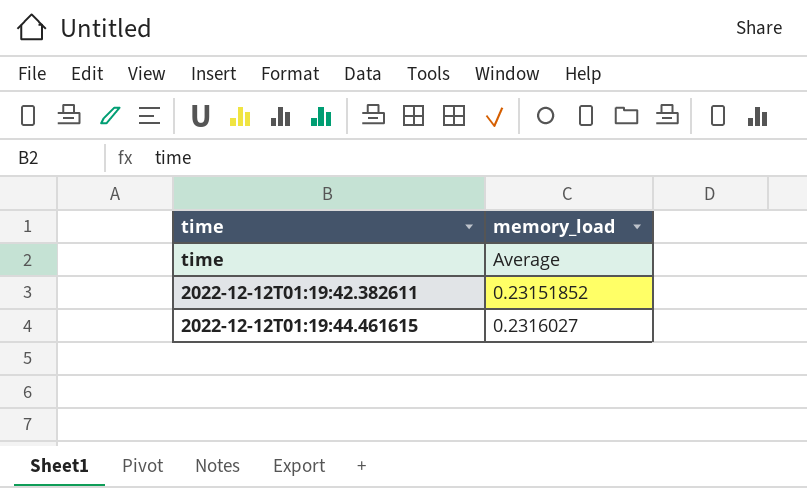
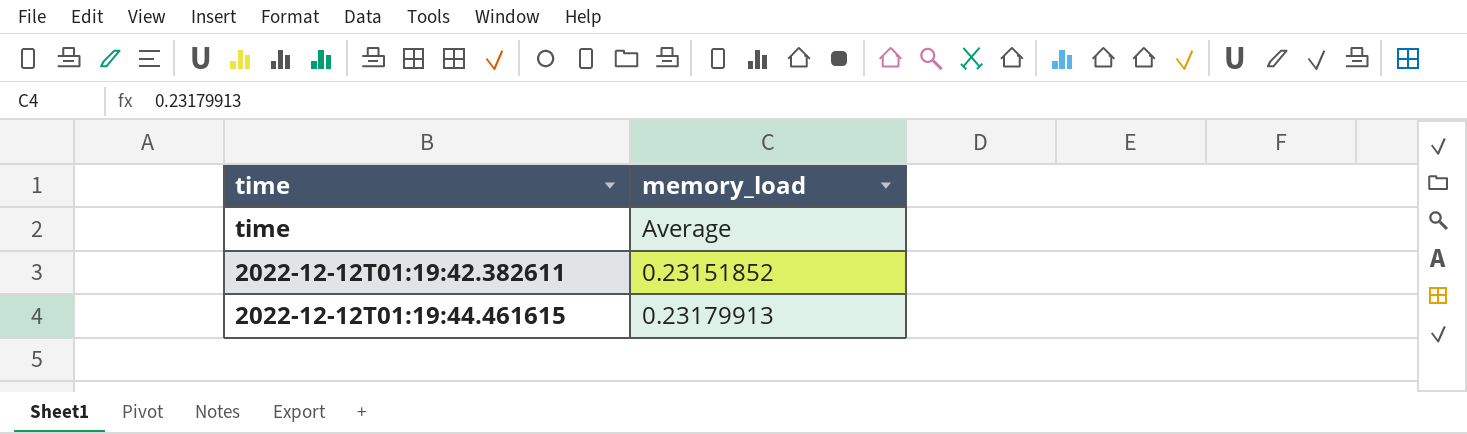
2022-12-12T01:19:44.461615 | memory_load: 0.2316027 -> 0.23179913

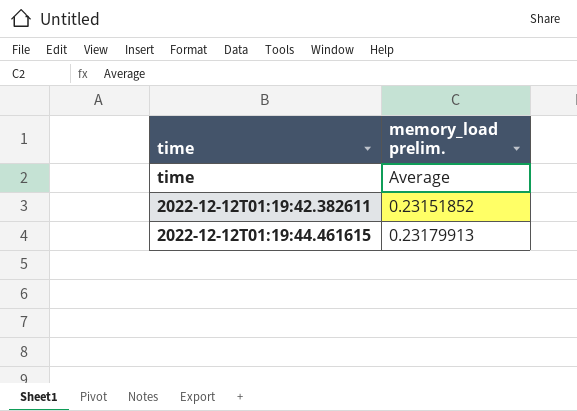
column name: memory_load -> memory_load prelim.

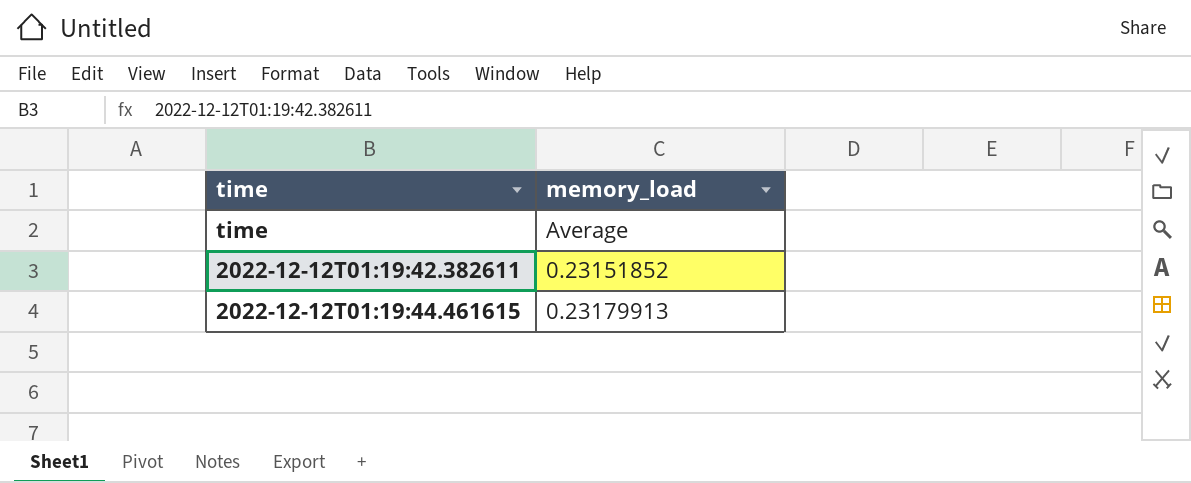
column name: memory_load prelim. -> memory_load

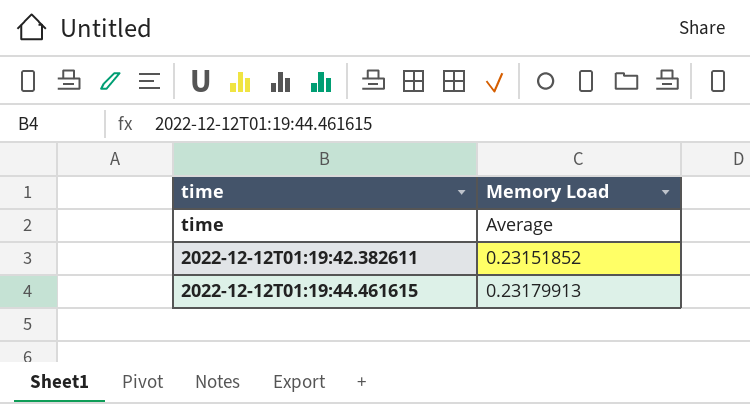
column name: memory_load -> Memory Load

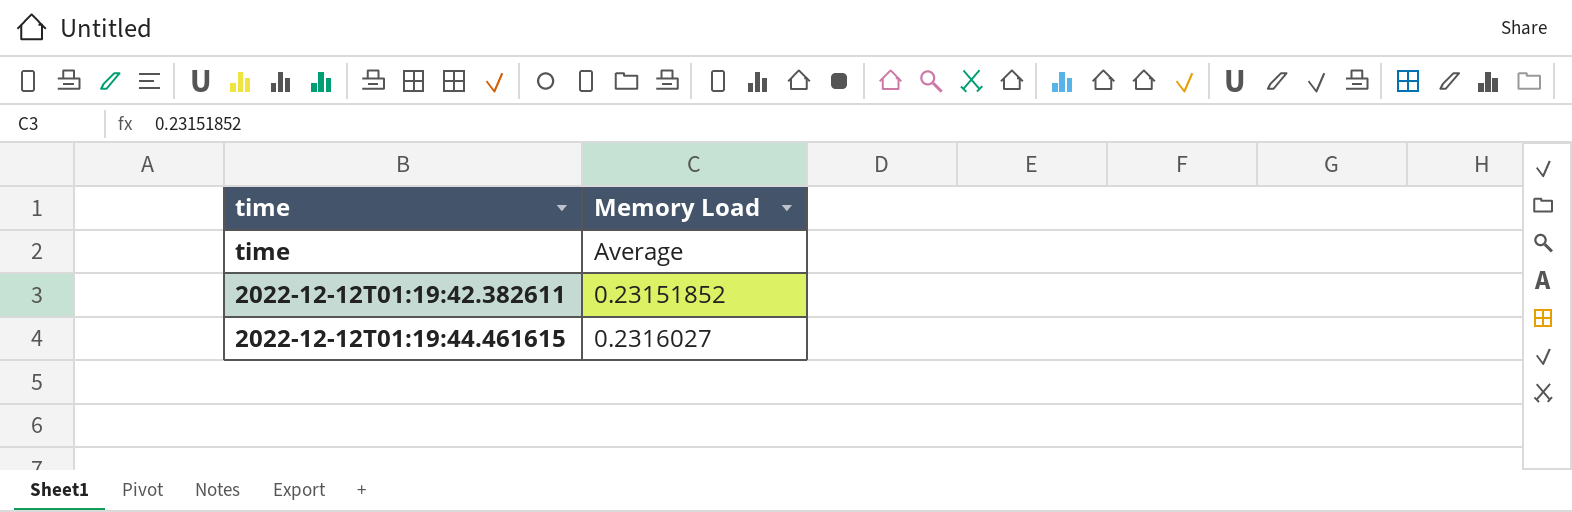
2022-12-12T01:19:44.461615 | Memory Load: 0.23179913 -> 0.2316027

